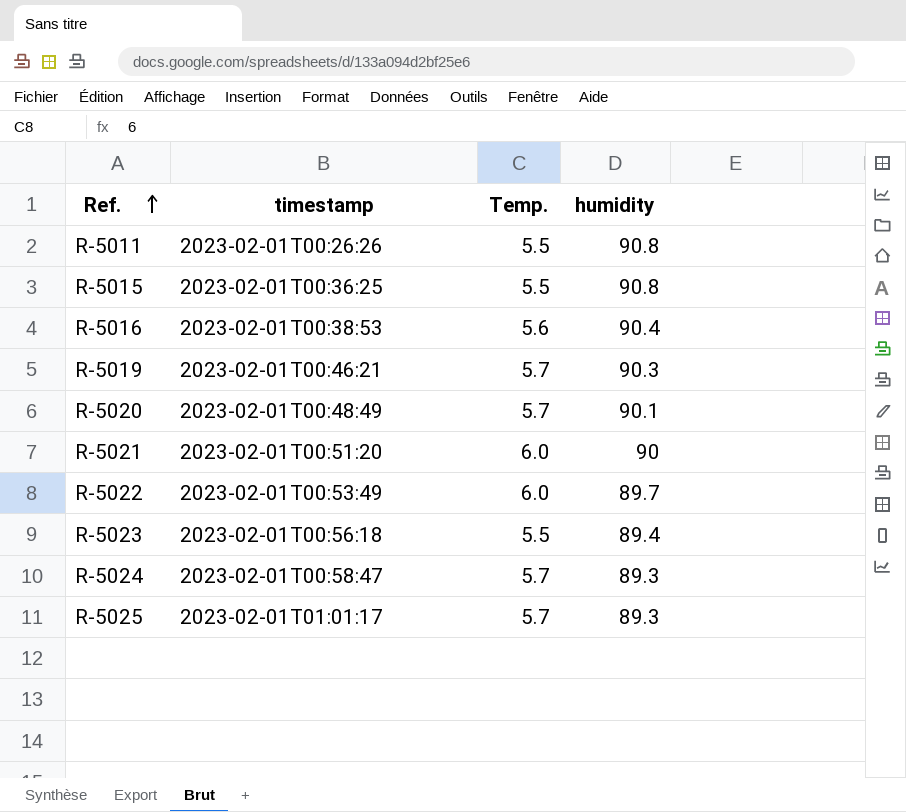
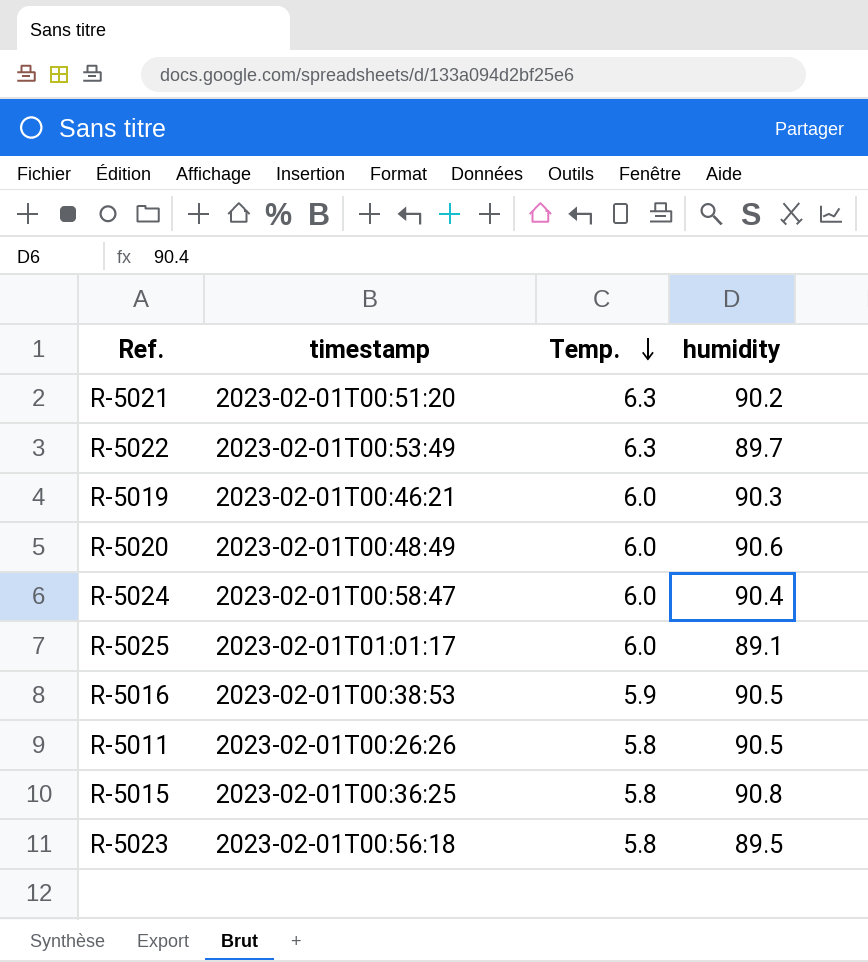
row order: Ref. ascending -> Temp. descending
R-5021 | Temp.: 6.0 -> 6.3
R-5021 | humidity: 90 -> 90.2
R-5022 | Temp.: 6.0 -> 6.3
R-5019 | Temp.: 5.7 -> 6.0
R-5020 | Temp.: 5.7 -> 6.0
R-5020 | humidity: 90.1 -> 90.6
R-5024 | Temp.: 5.7 -> 6.0
R-5024 | humidity: 89.3 -> 90.4
R-5025 | Temp.: 5.7 -> 6.0
R-5025 | humidity: 89.3 -> 89.1
R-5016 | Temp.: 5.6 -> 5.9
R-5016 | humidity: 90.4 -> 90.5
R-5011 | Temp.: 5.5 -> 5.8
R-5011 | humidity: 90.8 -> 90.5
R-5015 | Temp.: 5.5 -> 5.8
R-5023 | Temp.: 5.5 -> 5.8
R-5023 | humidity: 89.4 -> 89.5

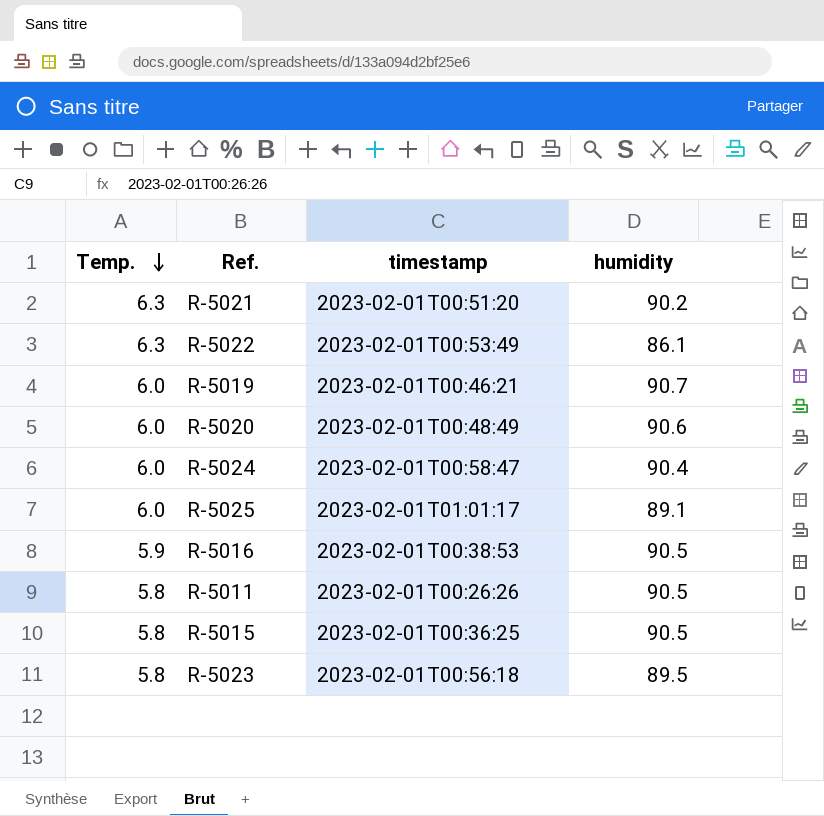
column Temp. | position: 3 -> 1
R-5022 | humidity: 89.7 -> 86.1
R-5019 | humidity: 90.3 -> 90.7
R-5015 | humidity: 90.8 -> 90.5

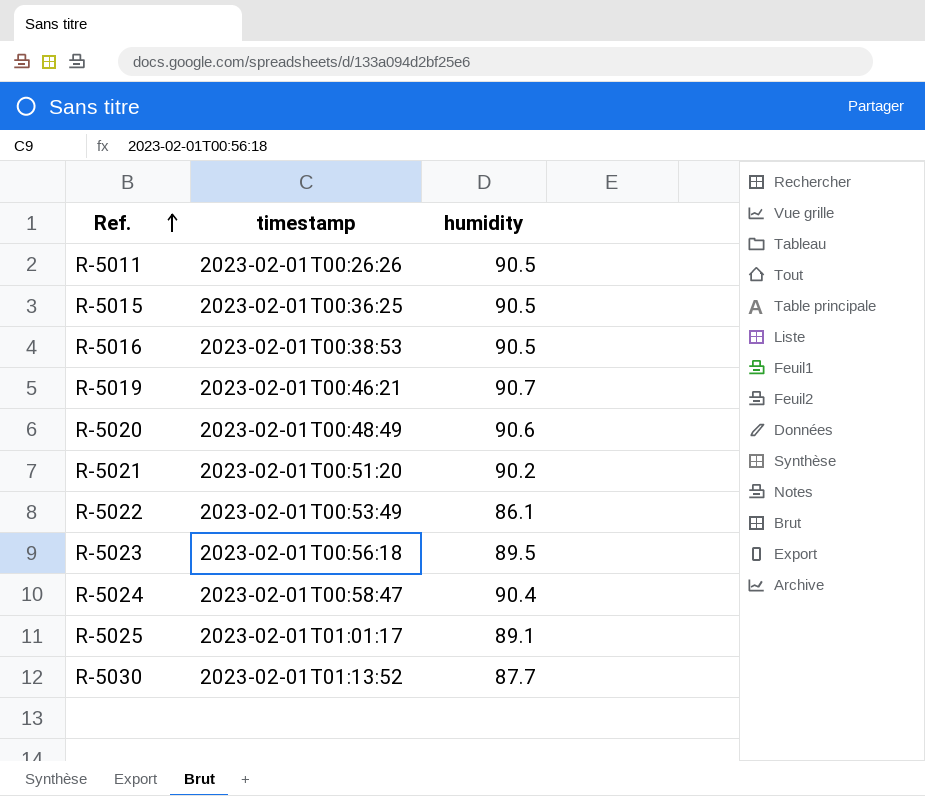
row order: Temp. descending -> Ref. ascending
column Temp. | position: 1 -> none
row R-5030: none -> 2023-02-01T01:13:52 | 87.7

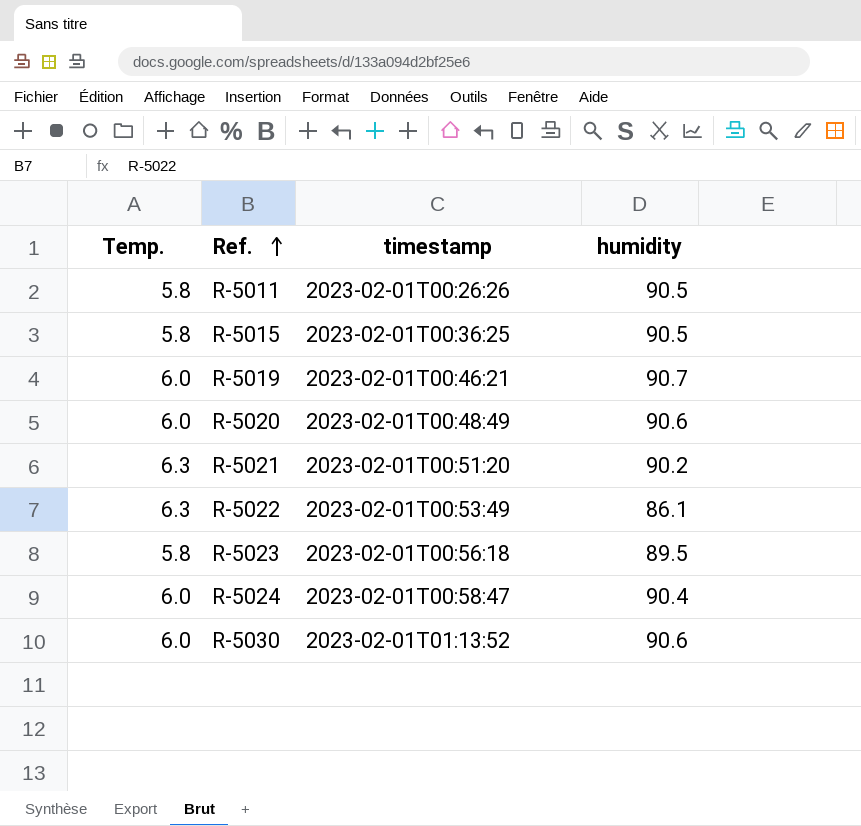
column Temp. | position: none -> 1
row R-5016: 2023-02-01T00:38:53 | 90.5 -> none
row R-5025: 2023-02-01T01:01:17 | 89.1 -> none
R-5030 | humidity: 87.7 -> 90.6

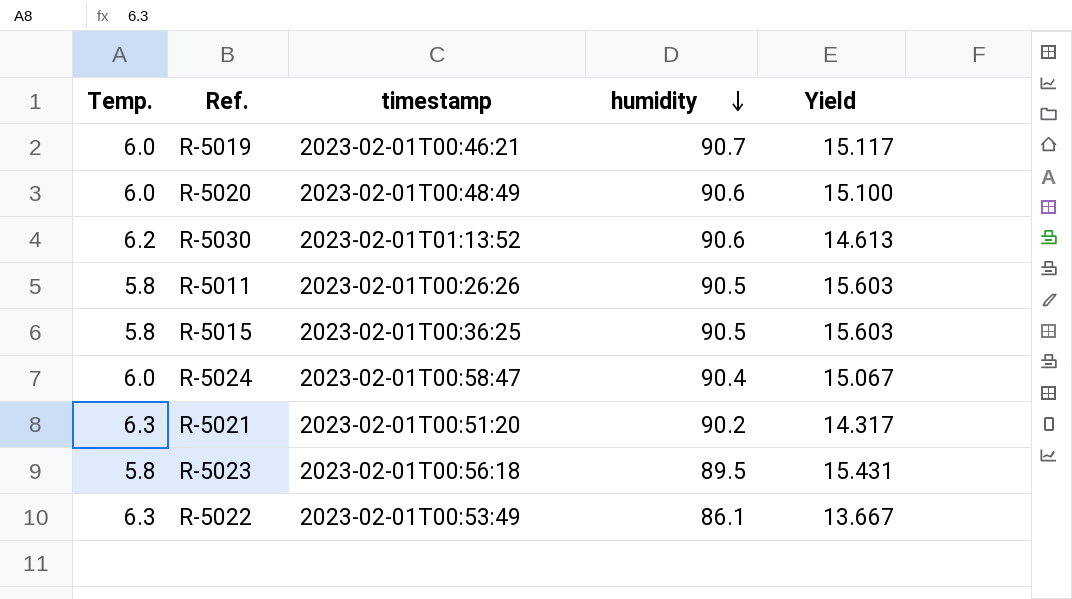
row order: Ref. ascending -> humidity descending
column Yield | formula: none -> [humidity] / [Temp.]
R-5030 | Temp.: 6.0 -> 6.2

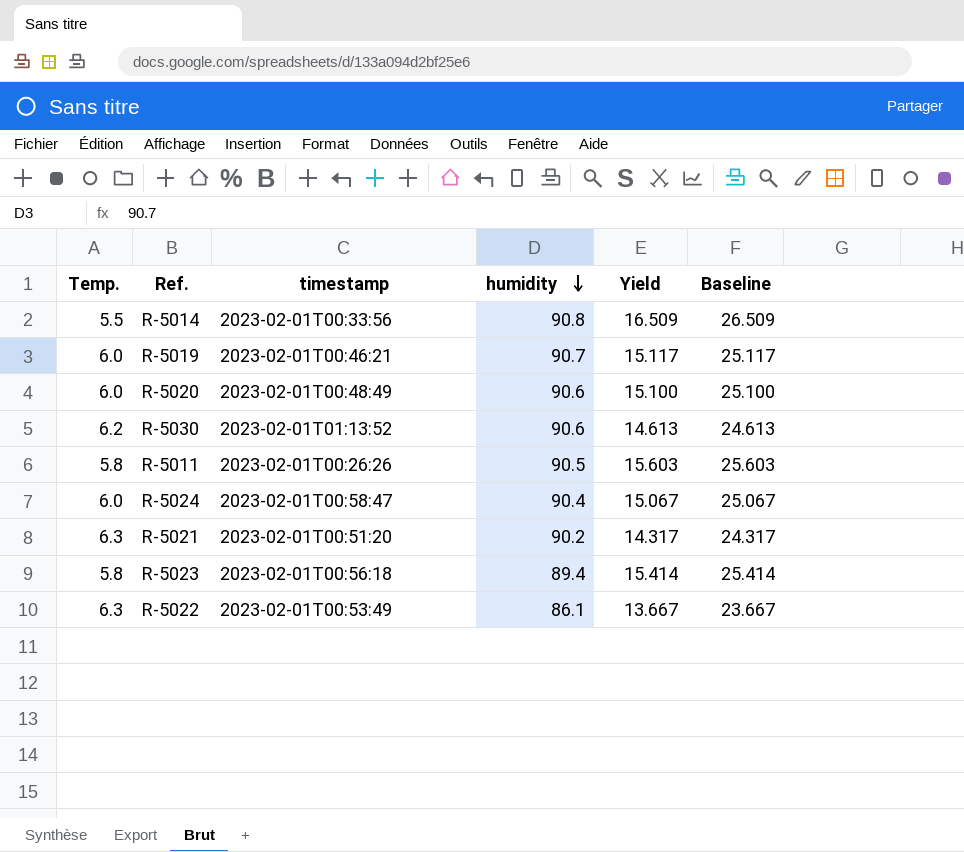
column Baseline | formula: none -> [Yield] + 10
row R-5015: 5.8 | 2023-02-01T00:36:25 | 90.5 | 15.603 -> none
row R-5014: none -> 5.5 | 2023-02-01T00:33:56 | 90.8 | 16.509 | 26.509
R-5023 | humidity: 89.5 -> 89.4
R-5023 | Yield: 15.431 -> 15.414

